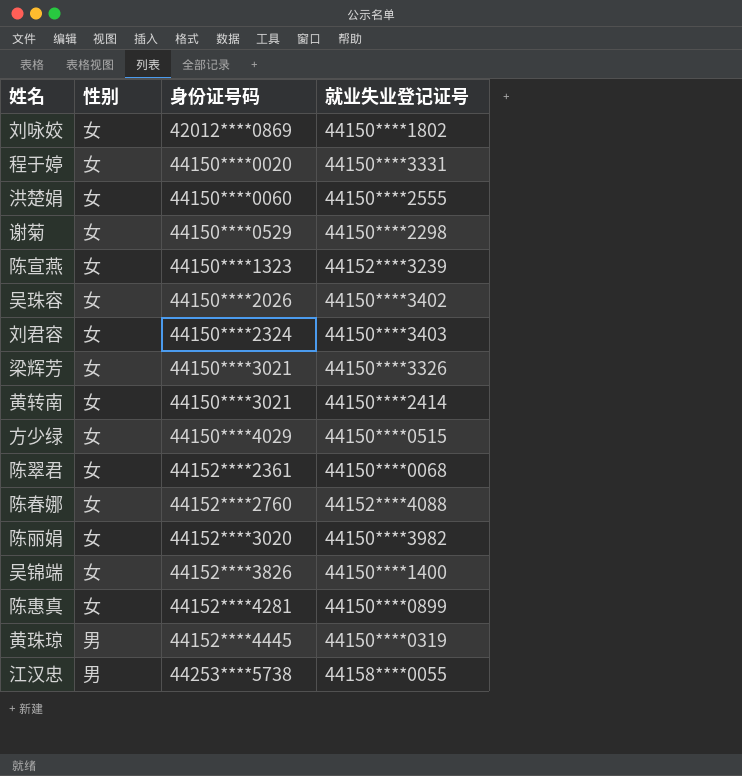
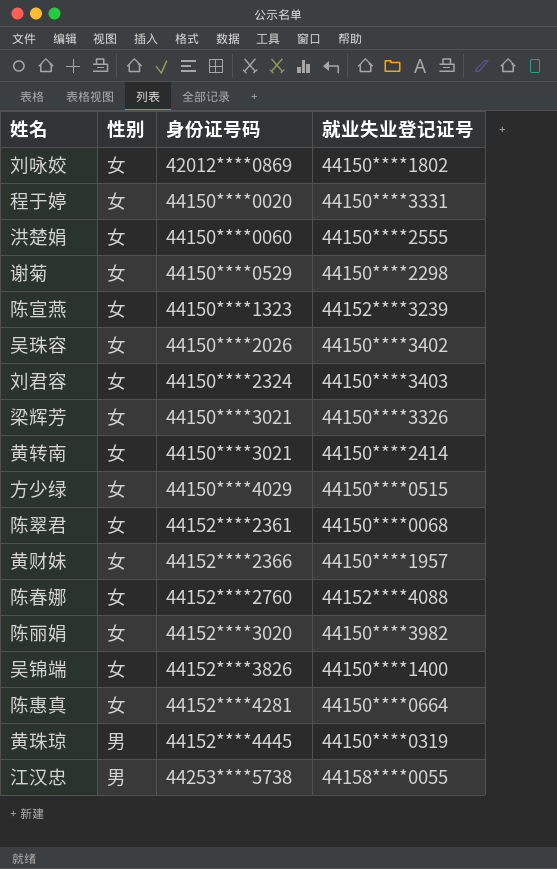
row 黄财妹: none -> 女 | 44152****2366 | 44150****1957
陈惠真 | 就业失业登记证号: 44150****0899 -> 44150****0664

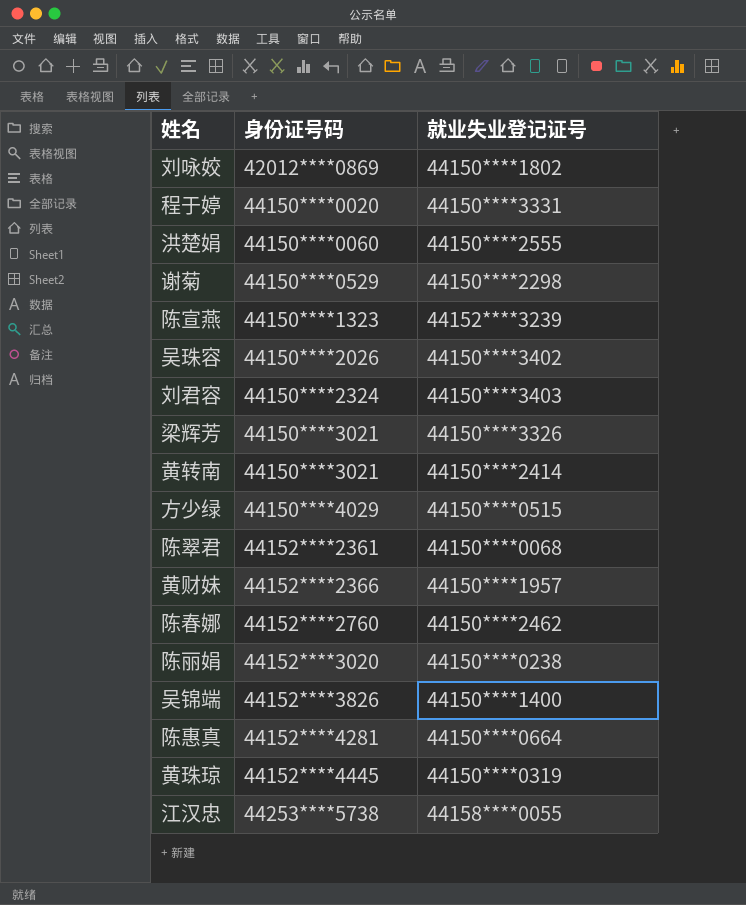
column 性别 | position: 2 -> none
陈春娜 | 就业失业登记证号: 44152****4088 -> 44150****2462
陈丽娟 | 就业失业登记证号: 44150****3982 -> 44150****0238

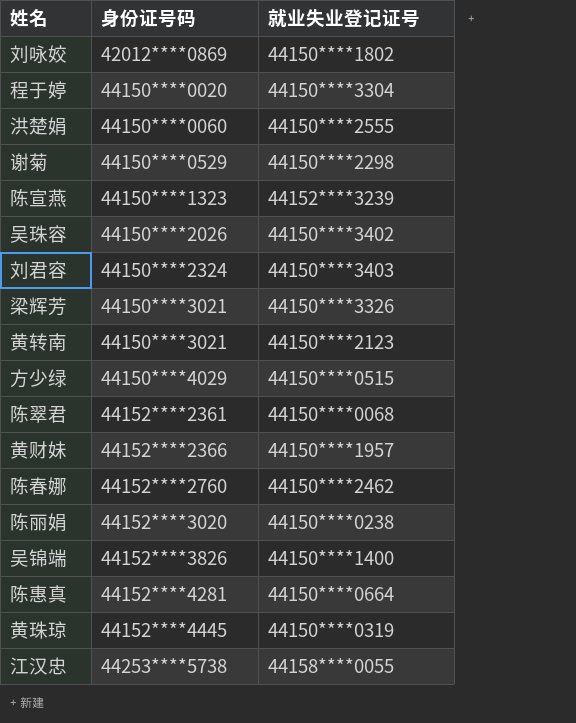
程于婷 | 就业失业登记证号: 44150****3331 -> 44150****3304
黄转南 | 就业失业登记证号: 44150****2414 -> 44150****2123

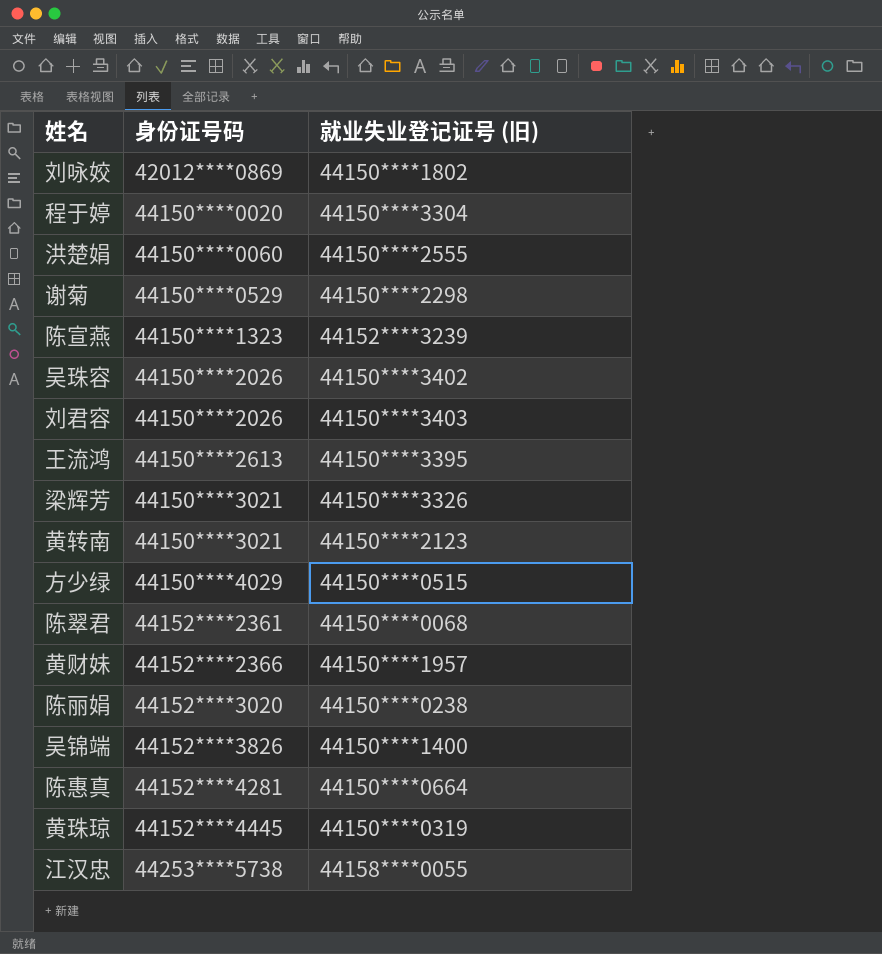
column name: 就业失业登记证号 -> 就业失业登记证号 (旧)
row 陈春娜: 44152****2760 | 44150****2462 -> none
刘君容 | 身份证号码: 44150****2324 -> 44150****2026
row 王流鸿: none -> 44150****2613 | 44150****3395

